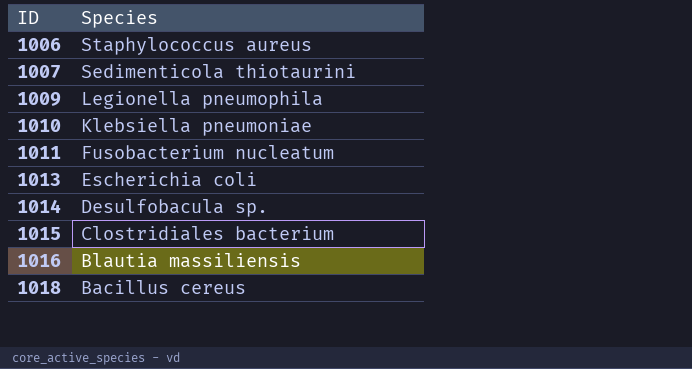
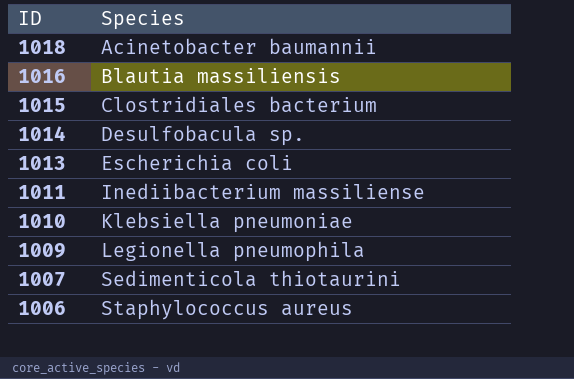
row order: ID ascending -> ID descending
1018 | Species: Bacillus cereus -> Acinetobacter baumannii
1011 | Species: Fusobacterium nucleatum -> Inediibacterium massiliense

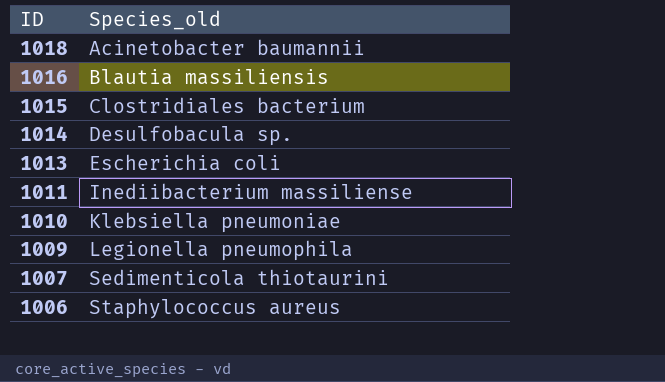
column name: Species -> Species_old

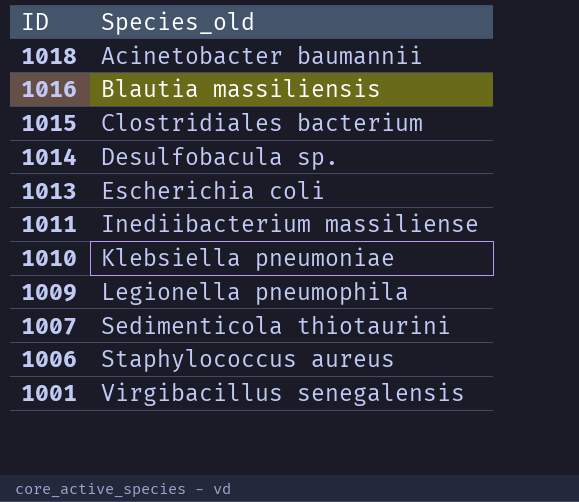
row 1001: none -> Virgibacillus senegalensis

